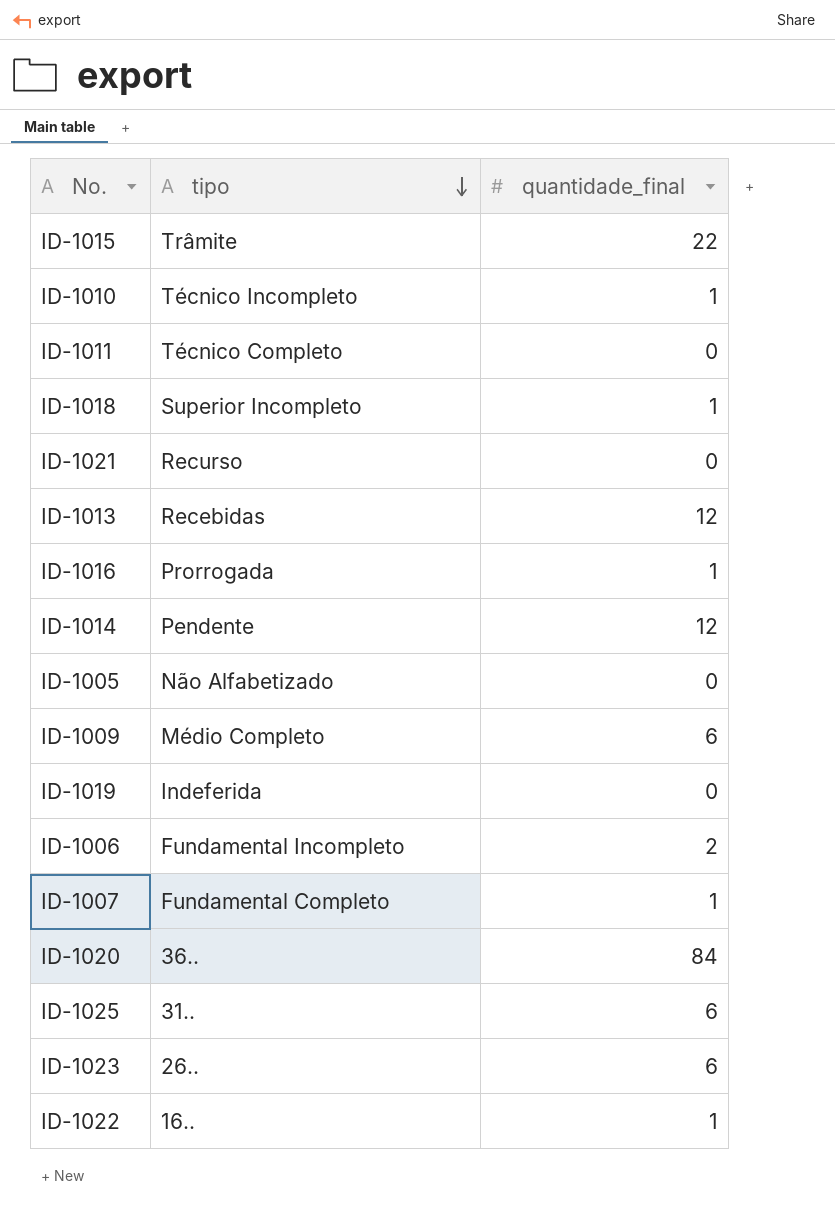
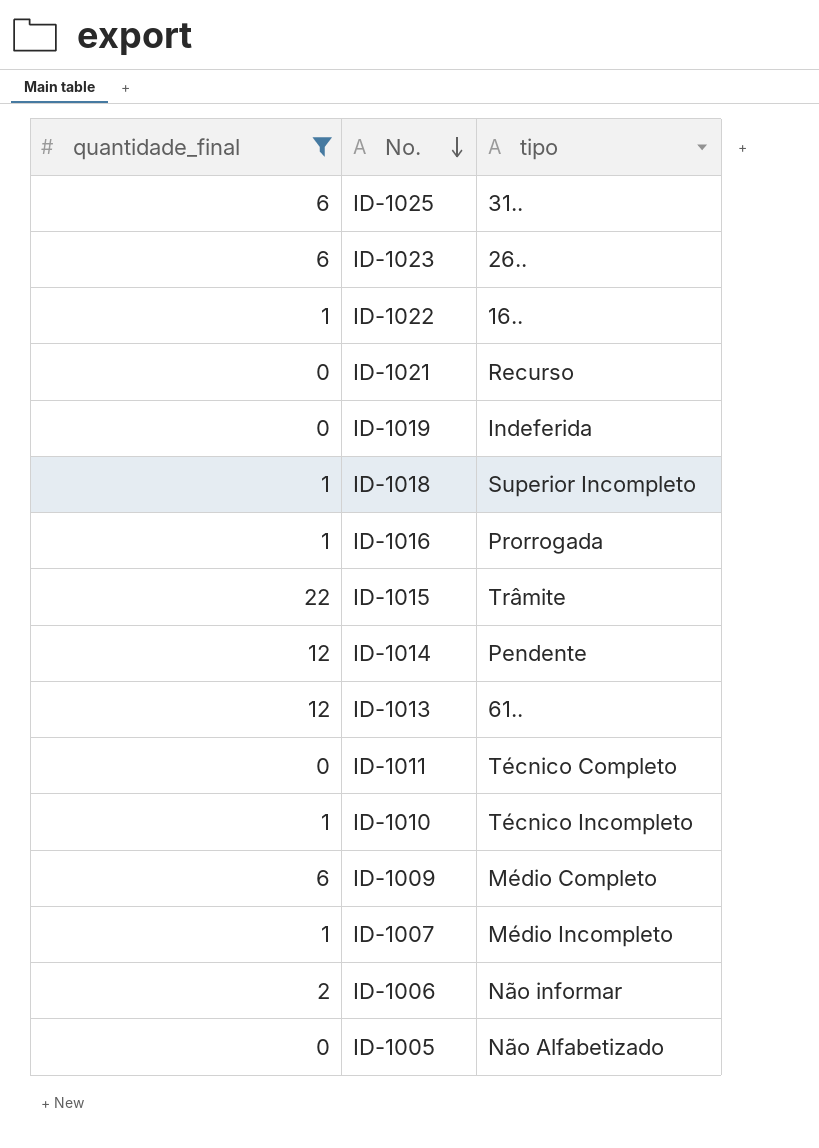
filter: none -> quantidade_final != 84
row order: tipo descending -> No. descending
column quantidade_final | position: 3 -> 1
ID-1013 | tipo: Recebidas -> 61..
ID-1007 | tipo: Fundamental Completo -> Médio Incompleto
ID-1006 | tipo: Fundamental Incompleto -> Não informar

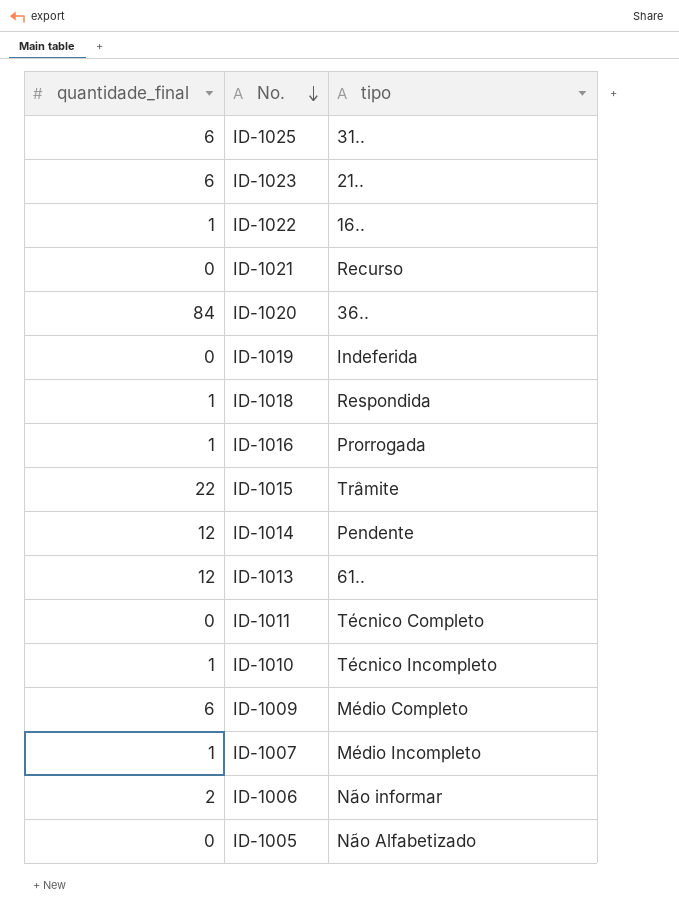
filter: quantidade_final != 84 -> none
ID-1023 | tipo: 26.. -> 21..
ID-1018 | tipo: Superior Incompleto -> Respondida

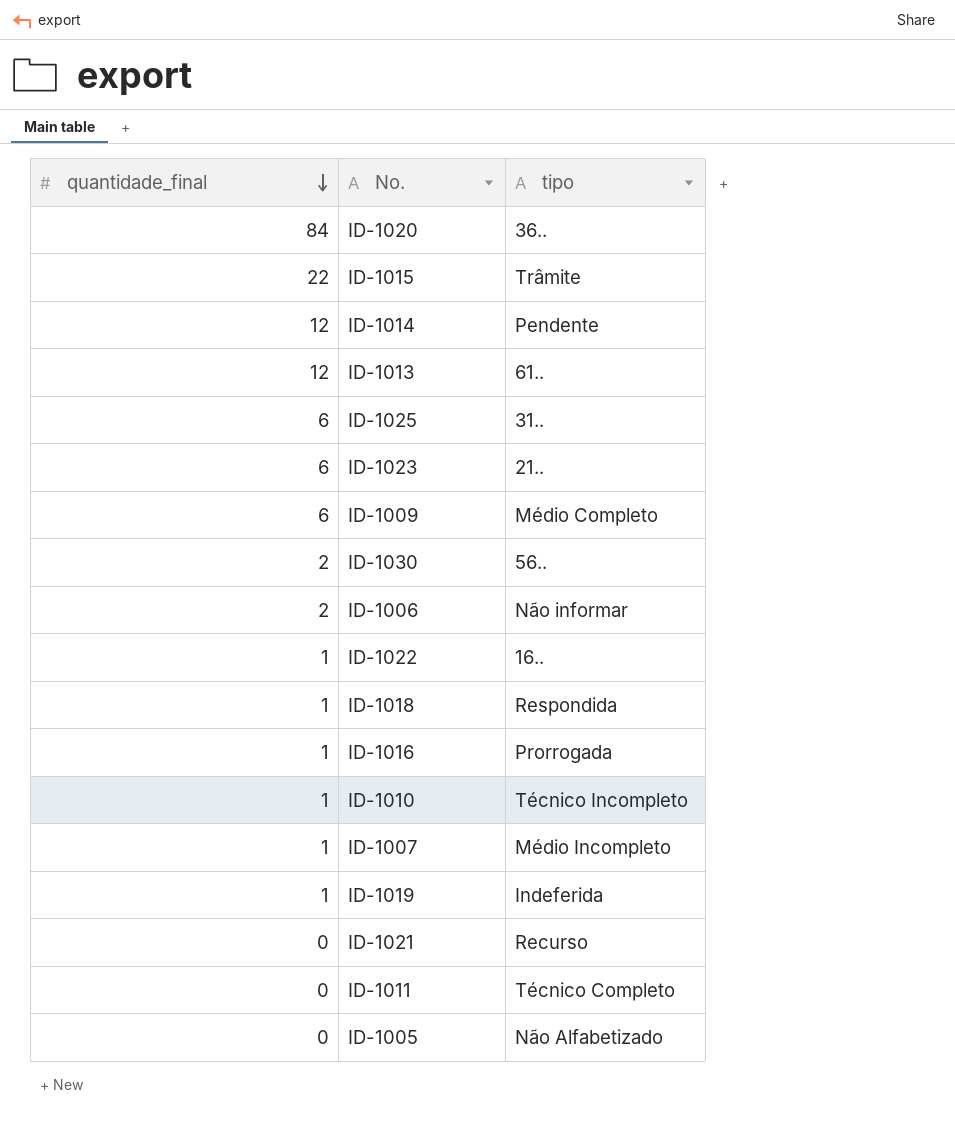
row order: No. descending -> quantidade_final descending
row ID-1030: none -> 2 | 56..
ID-1019 | quantidade_final: 0 -> 1

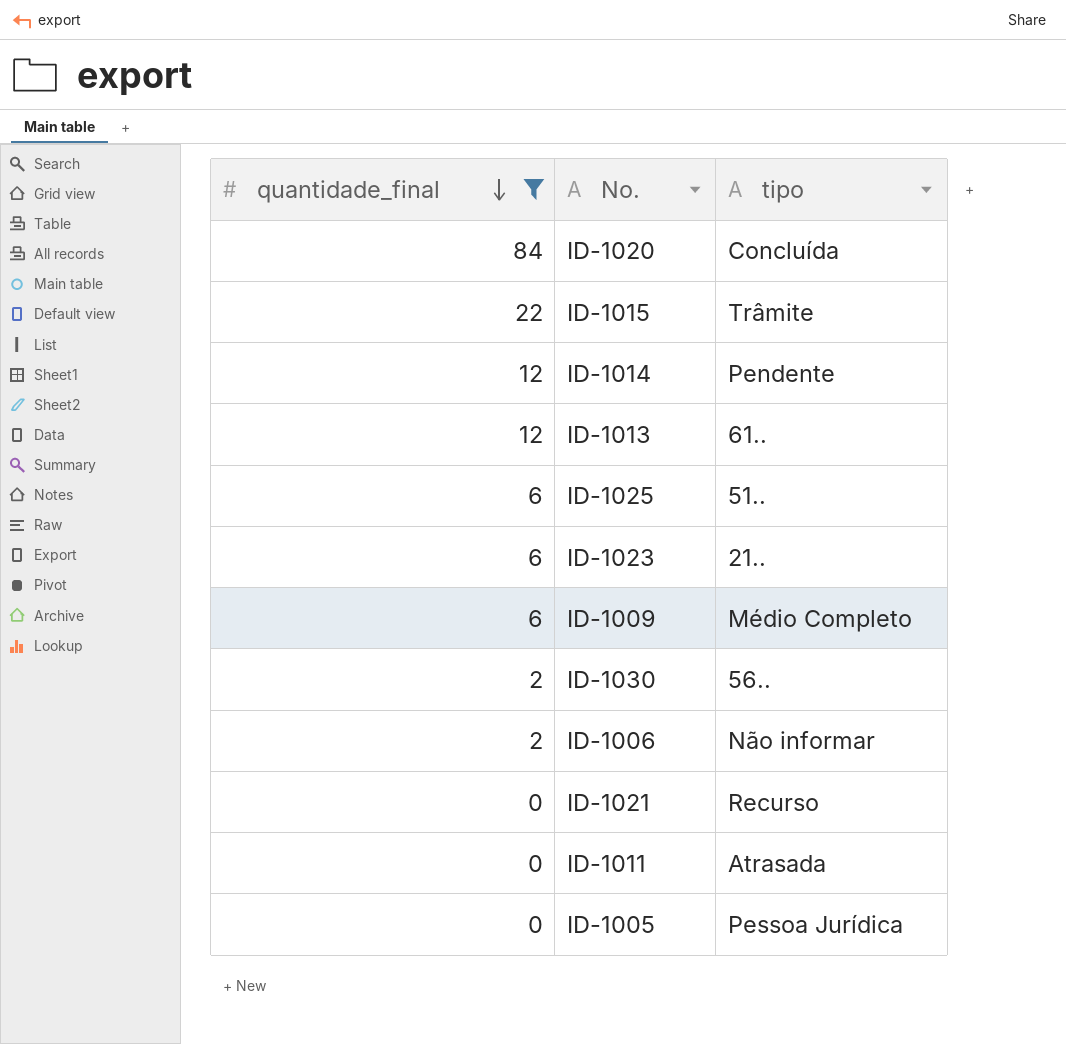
filter: none -> quantidade_final != 1
ID-1020 | tipo: 36.. -> Concluída
ID-1025 | tipo: 31.. -> 51..
ID-1011 | tipo: Técnico Completo -> Atrasada
ID-1005 | tipo: Não Alfabetizado -> Pessoa Jurídica

